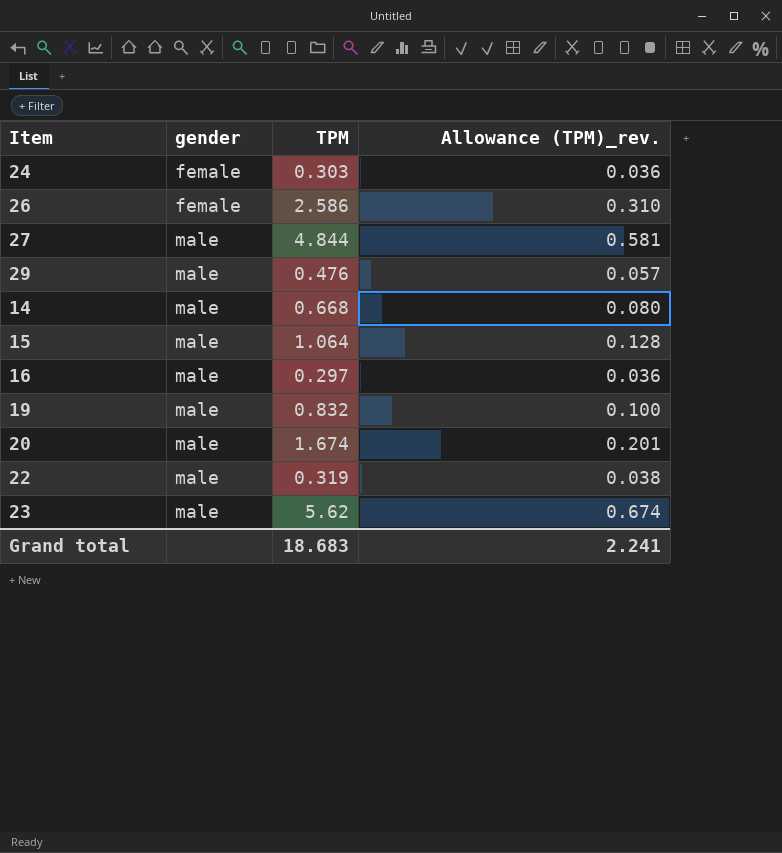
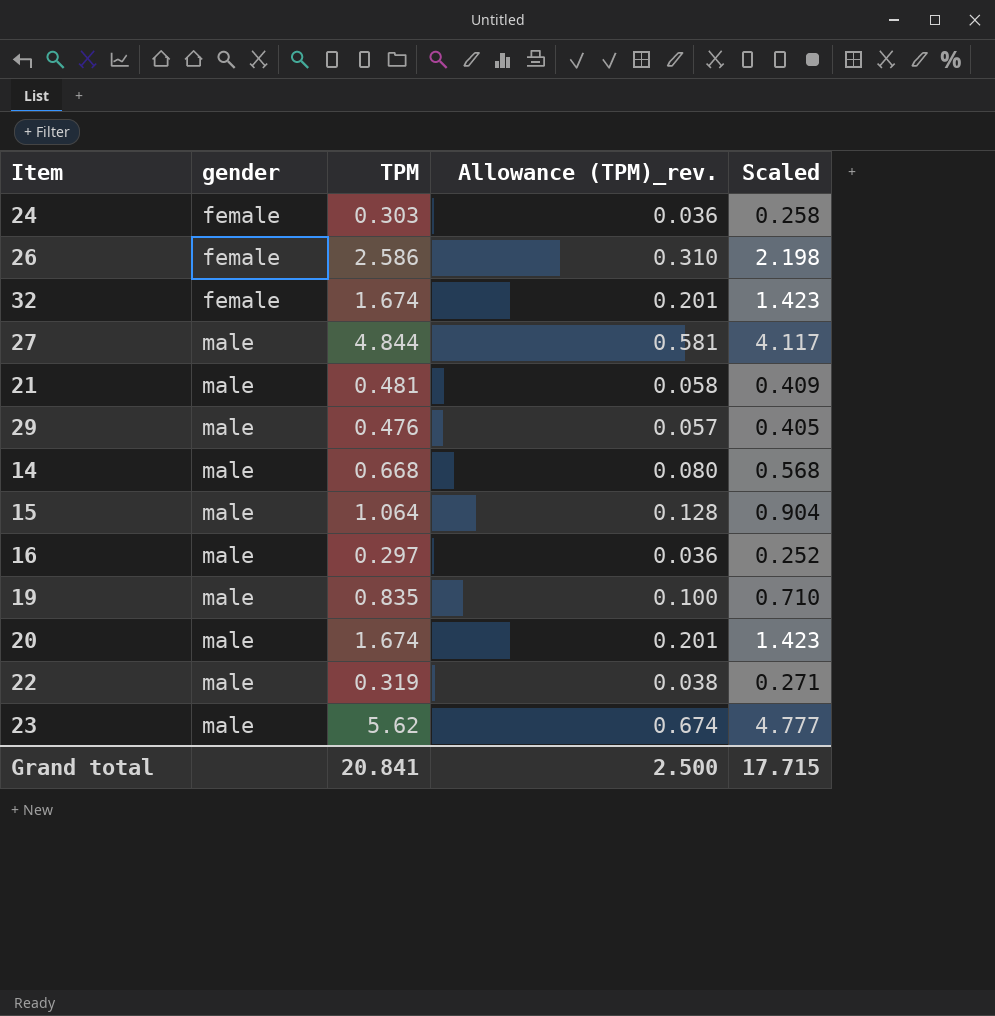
column Scaled | formula: none -> [TPM] * 0.85
row 32: none -> female | 1.674 | 0.201 | 1.423
row 21: none -> male | 0.481 | 0.058 | 0.409
19 | TPM: 0.832 -> 0.835
Grand total | TPM: 18.683 -> 20.841
Grand total | Allowance (TPM)_rev.: 2.241 -> 2.500

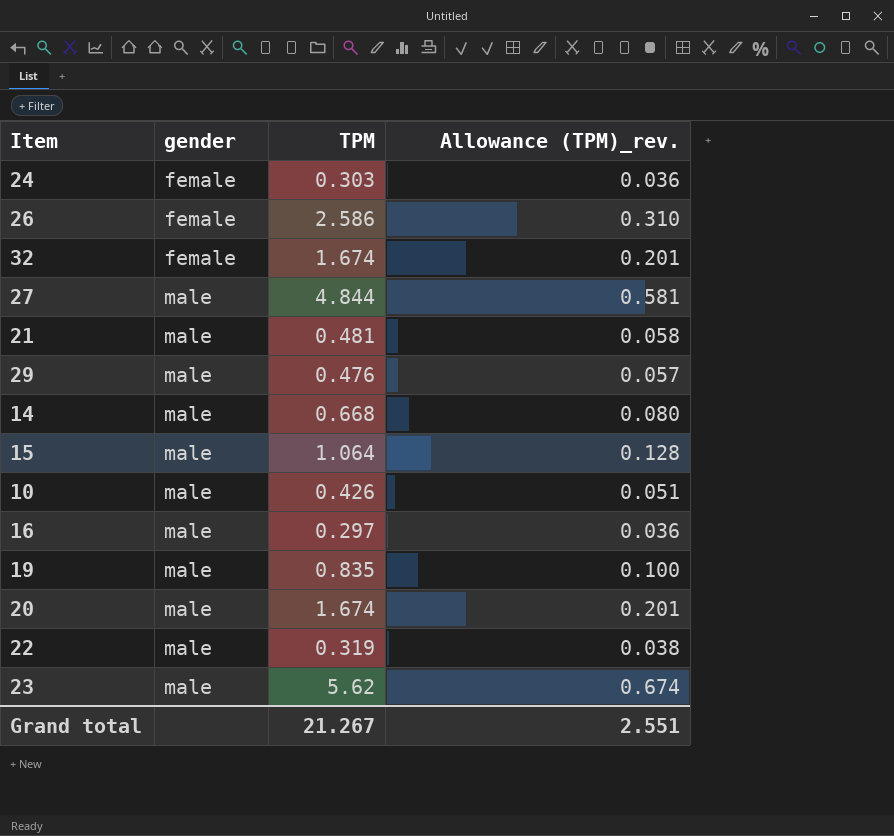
column Scaled | formula: [TPM] * 0.85 -> none
row 10: none -> male | 0.426 | 0.051
Grand total | TPM: 20.841 -> 21.267
Grand total | Allowance (TPM)_rev.: 2.500 -> 2.551

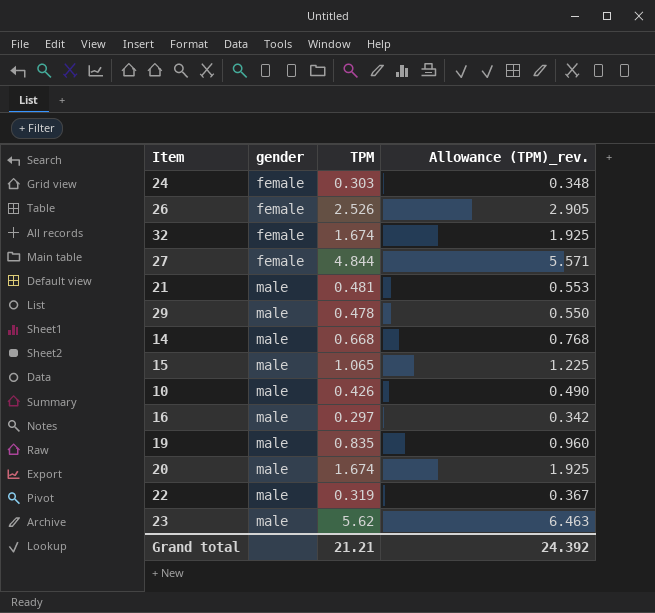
column Allowance (TPM)_rev. | formula: [TPM] * 0.12 -> [TPM] * 1.15
26 | TPM: 2.586 -> 2.526
27 | gender: male -> female
29 | TPM: 0.476 -> 0.478
15 | TPM: 1.064 -> 1.065
Grand total | TPM: 21.267 -> 21.21
Grand total | Allowance (TPM)_rev.: 2.551 -> 24.392

